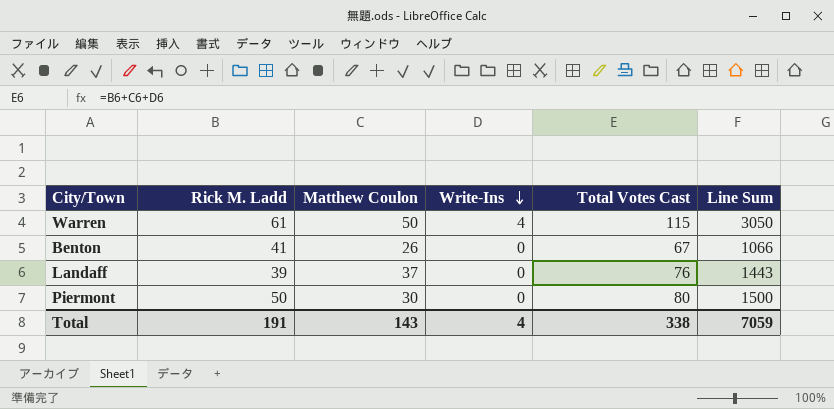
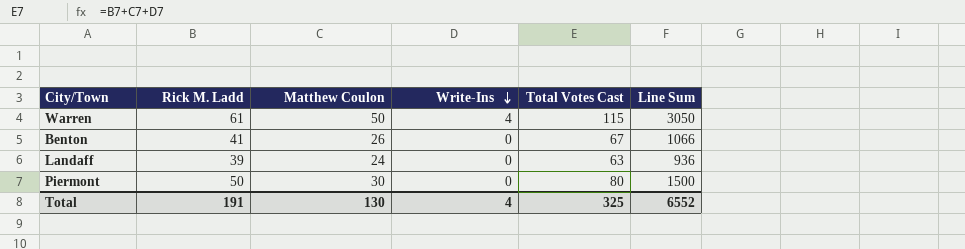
Landaff | Matthew Coulon: 37 -> 24
Landaff | Total Votes Cast: 76 -> 63
Landaff | Line Sum: 1443 -> 936
Total | Matthew Coulon: 143 -> 130
Total | Total Votes Cast: 338 -> 325
Total | Line Sum: 7059 -> 6552

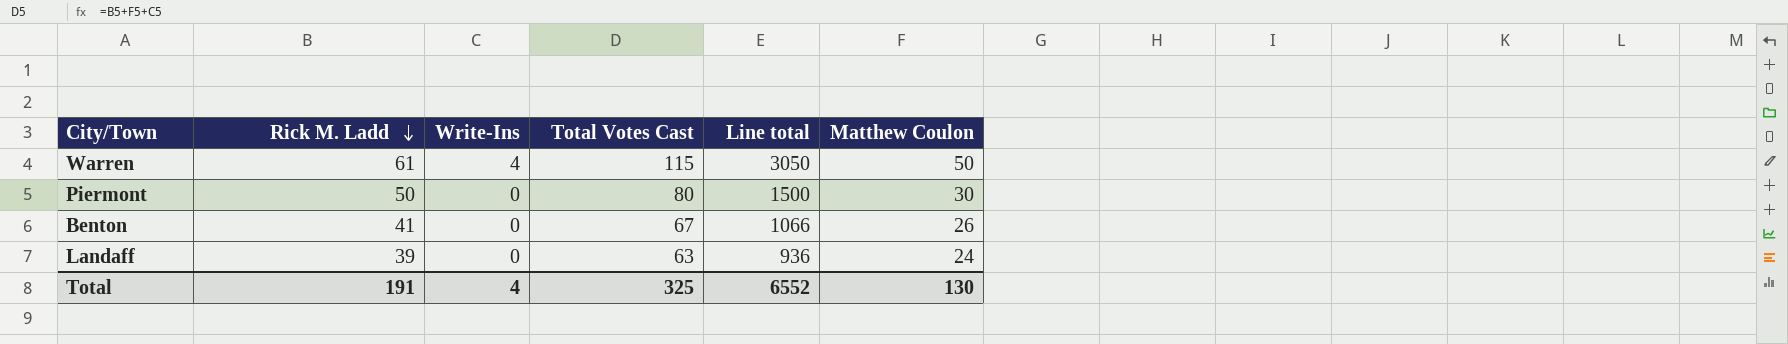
row order: Write-Ins descending -> Rick M. Ladd descending
column name: Line Sum -> Line total
column Matthew Coulon | position: 3 -> 6

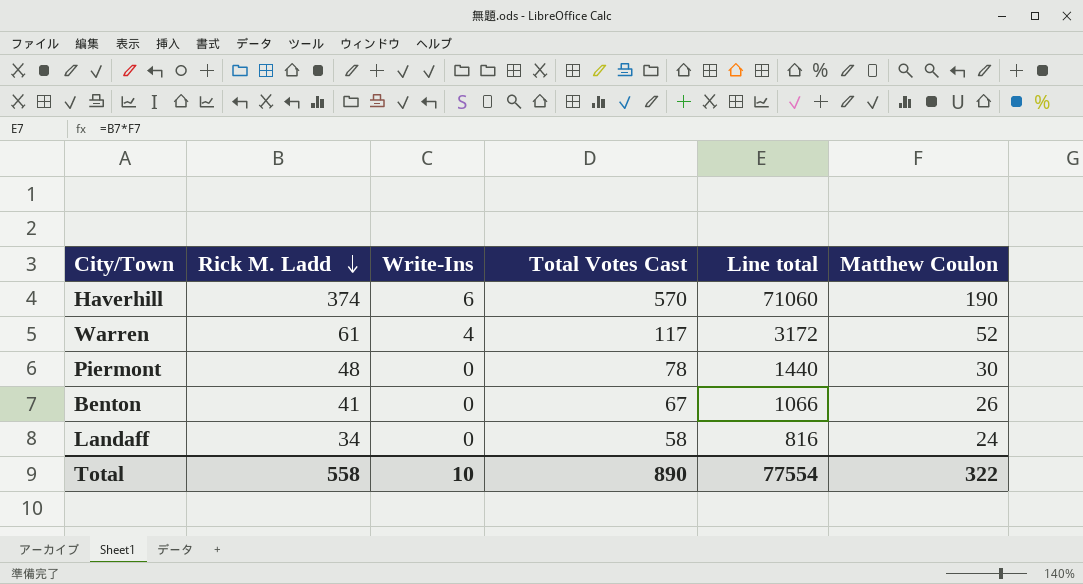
row Haverhill: none -> 374 | 6 | 570 | 71060 | 190
Warren | Total Votes Cast: 115 -> 117
Warren | Line total: 3050 -> 3172
Warren | Matthew Coulon: 50 -> 52
Piermont | Rick M. Ladd: 50 -> 48
Piermont | Total Votes Cast: 80 -> 78
Piermont | Line total: 1500 -> 1440
Landaff | Rick M. Ladd: 39 -> 34
Landaff | Total Votes Cast: 63 -> 58
Landaff | Line total: 936 -> 816
Total | Rick M. Ladd: 191 -> 558
Total | Write-Ins: 4 -> 10
Total | Total Votes Cast: 325 -> 890
Total | Line total: 6552 -> 77554
Total | Matthew Coulon: 130 -> 322

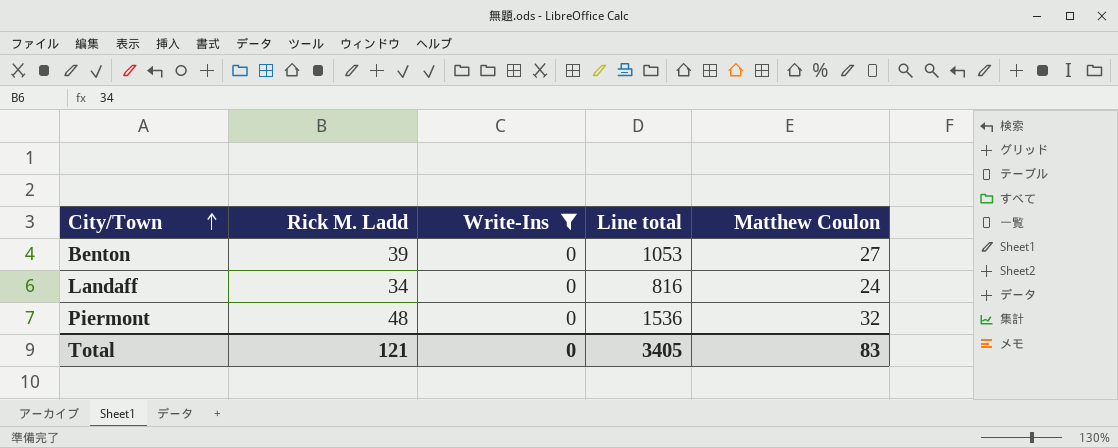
filter: none -> Write-Ins = 0
row order: Rick M. Ladd descending -> City/Town ascending
column Total Votes Cast | formula: [Rick M. Ladd] + [Write-Ins] + [Matthew Coulon] -> none
Benton | Rick M. Ladd: 41 -> 39
Benton | Line total: 1066 -> 1053
Benton | Matthew Coulon: 26 -> 27
Piermont | Line total: 1440 -> 1536
Piermont | Matthew Coulon: 30 -> 32
Total | Rick M. Ladd: 558 -> 121
Total | Write-Ins: 10 -> 0
Total | Line total: 77554 -> 3405
Total | Matthew Coulon: 322 -> 83

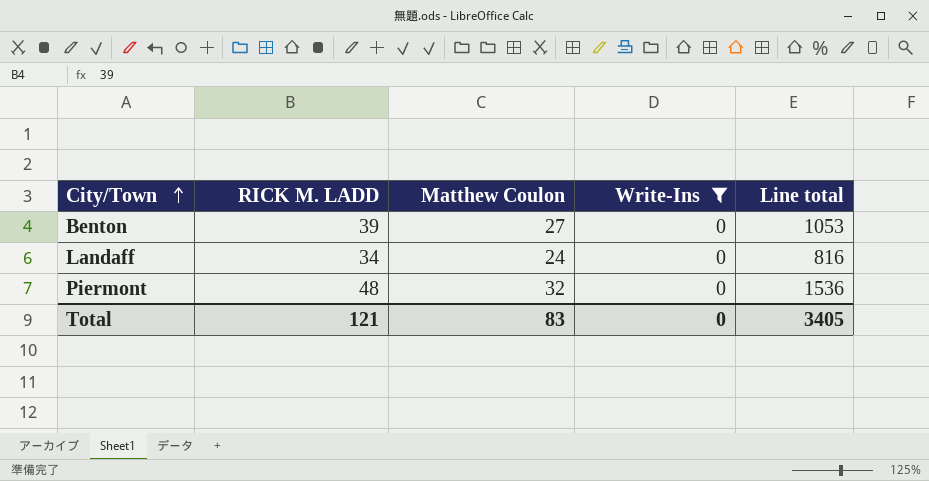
column name: Rick M. Ladd -> RICK M. LADD
column Matthew Coulon | position: 5 -> 3

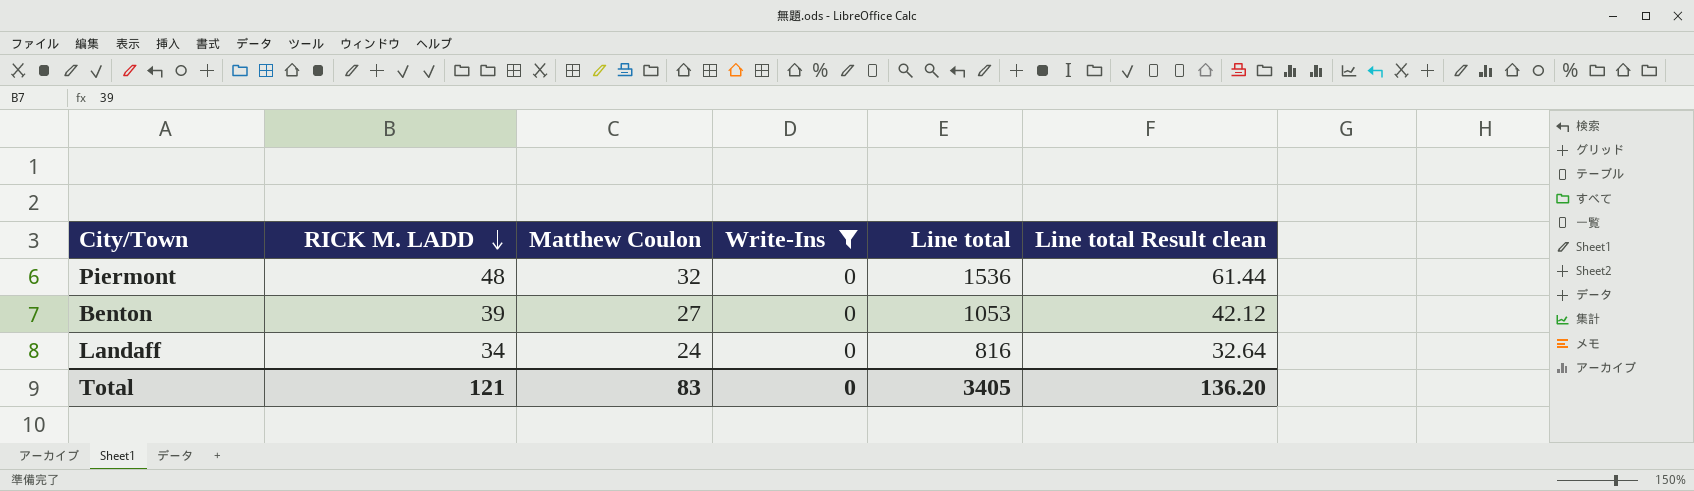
row order: City/Town ascending -> RICK M. LADD descending
column Line total Result clean | formula: none -> [Line total] * 0.04

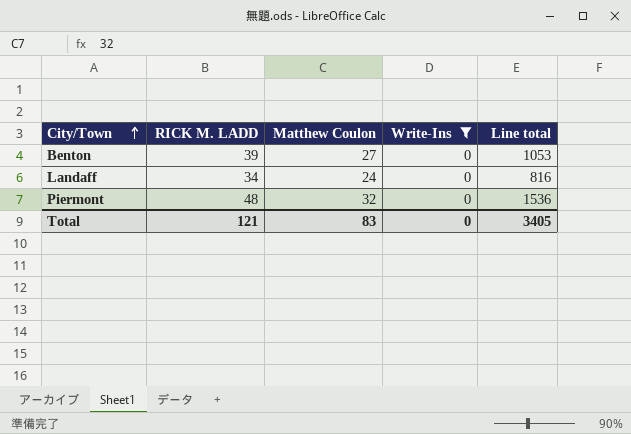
row order: RICK M. LADD descending -> City/Town ascending
column Line total Result clean | formula: [Line total] * 0.04 -> none

